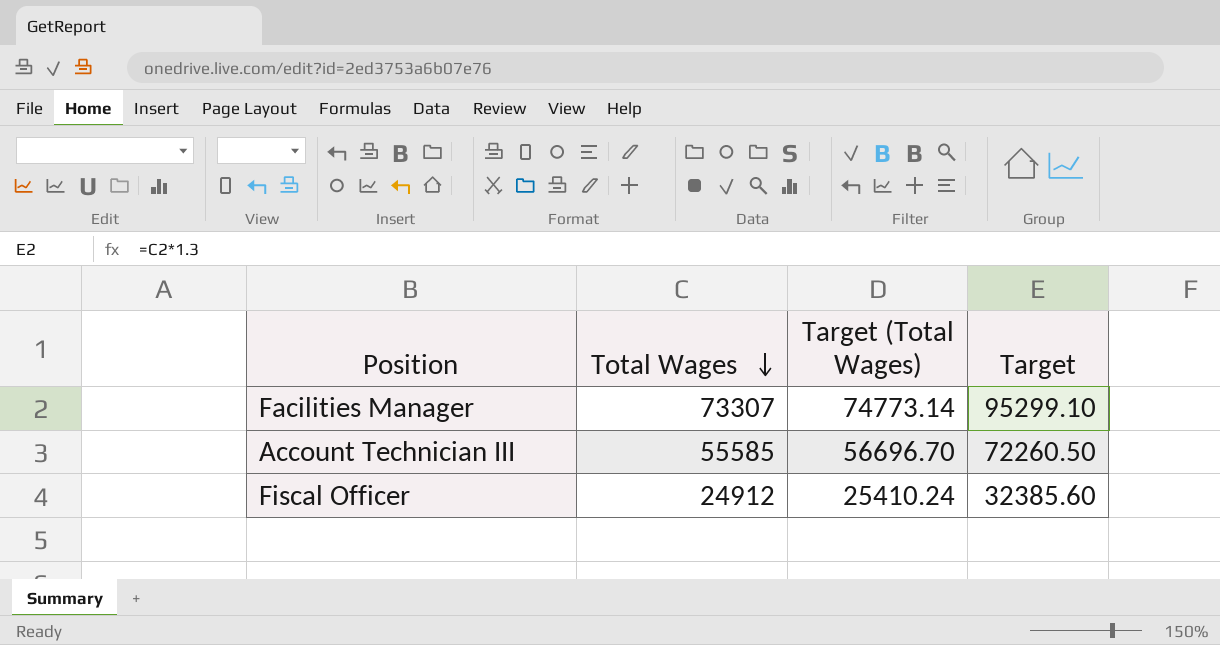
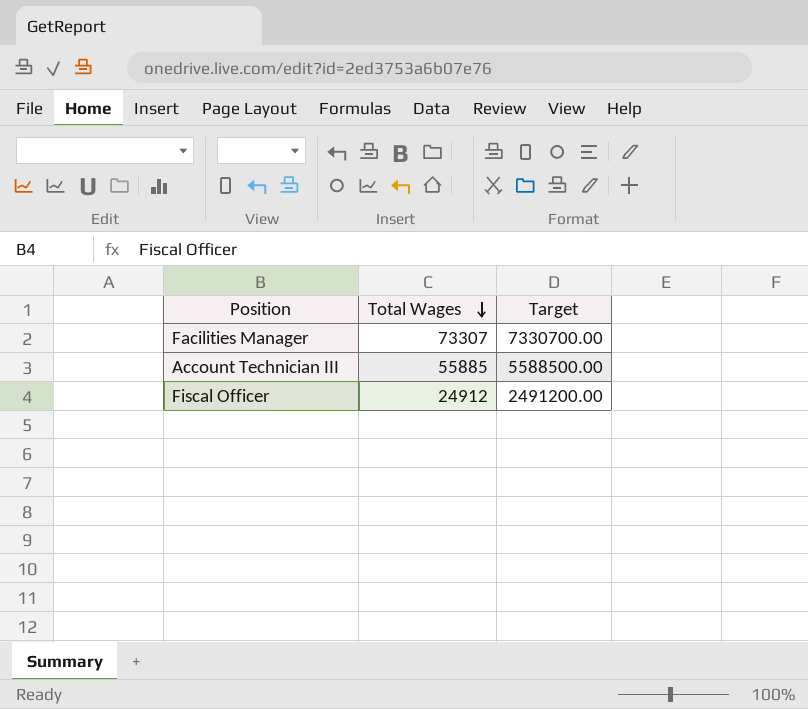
column Target (Total Wages) | formula: [Total Wages] * 1.02 -> none
column Target | formula: [Total Wages] * 1.3 -> [Total Wages] * 100
Account Technician III | Total Wages: 55585 -> 55885

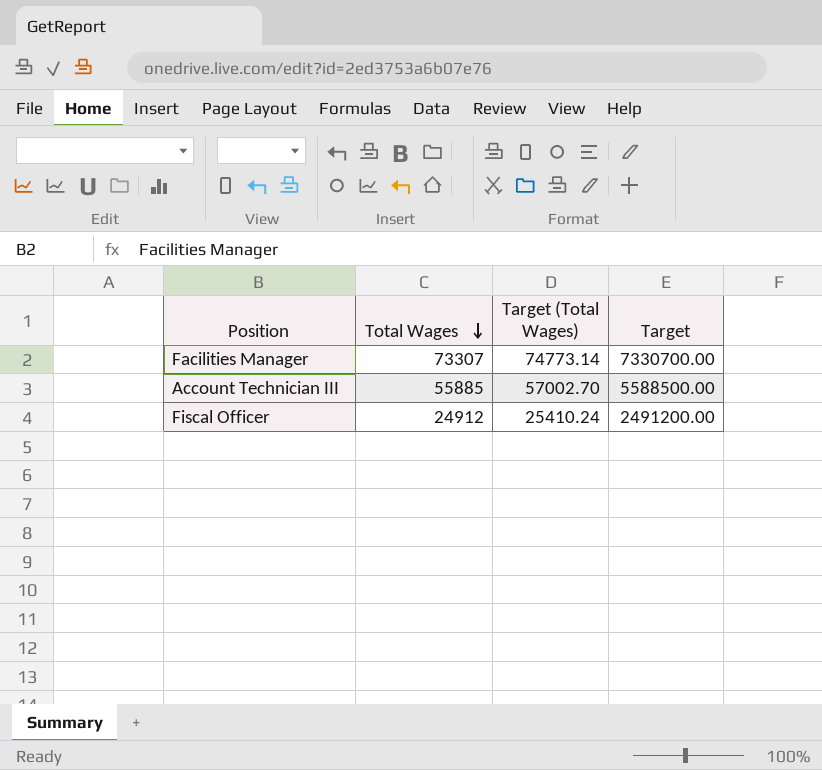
column Target (Total Wages) | formula: none -> [Total Wages] * 1.02

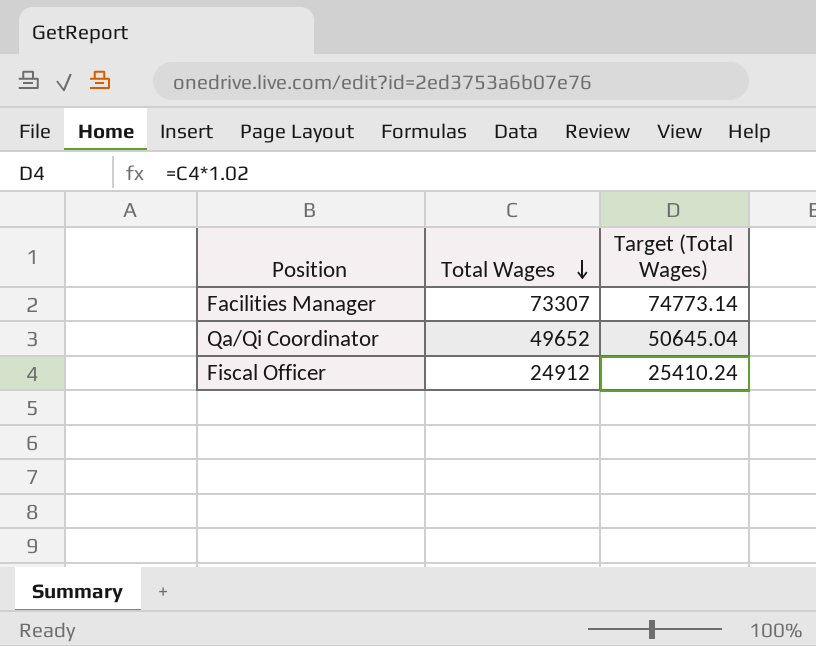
column Target | formula: [Total Wages] * 100 -> none
row Account Technician III: 55885 | 57002.70 | 5588500.00 -> none
row Qa/Qi Coordinator: none -> 49652 | 50645.04

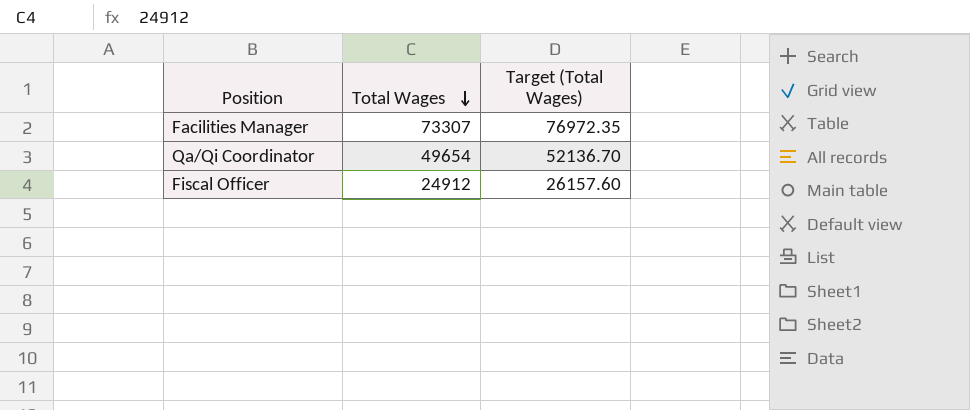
column Target (Total Wages) | formula: [Total Wages] * 1.02 -> [Total Wages] * 1.05
Qa/Qi Coordinator | Total Wages: 49652 -> 49654

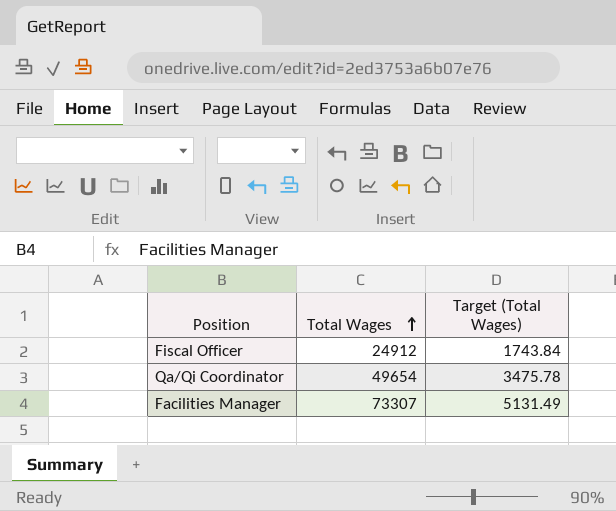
row order: Total Wages descending -> Total Wages ascending
column Target (Total Wages) | formula: [Total Wages] * 1.05 -> [Total Wages] * 0.07

